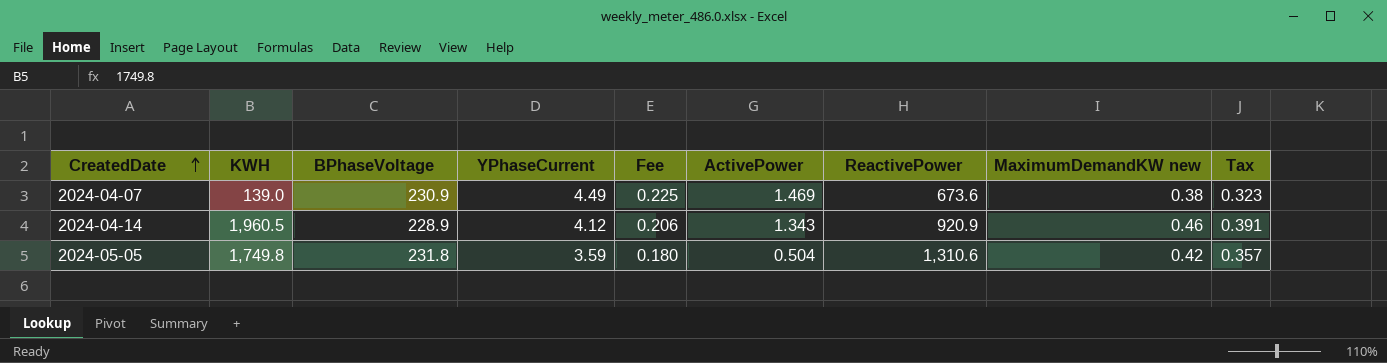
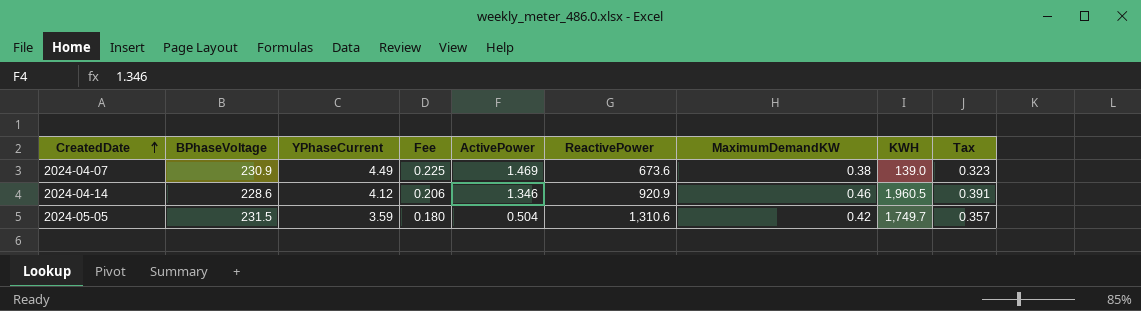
column name: MaximumDemandKW new -> MaximumDemandKW
column KWH | position: 2 -> 8
2024-04-14 | BPhaseVoltage: 228.9 -> 228.6
2024-04-14 | ActivePower: 1.343 -> 1.346
2024-05-05 | BPhaseVoltage: 231.8 -> 231.5
2024-05-05 | KWH: 1,749.8 -> 1,749.7

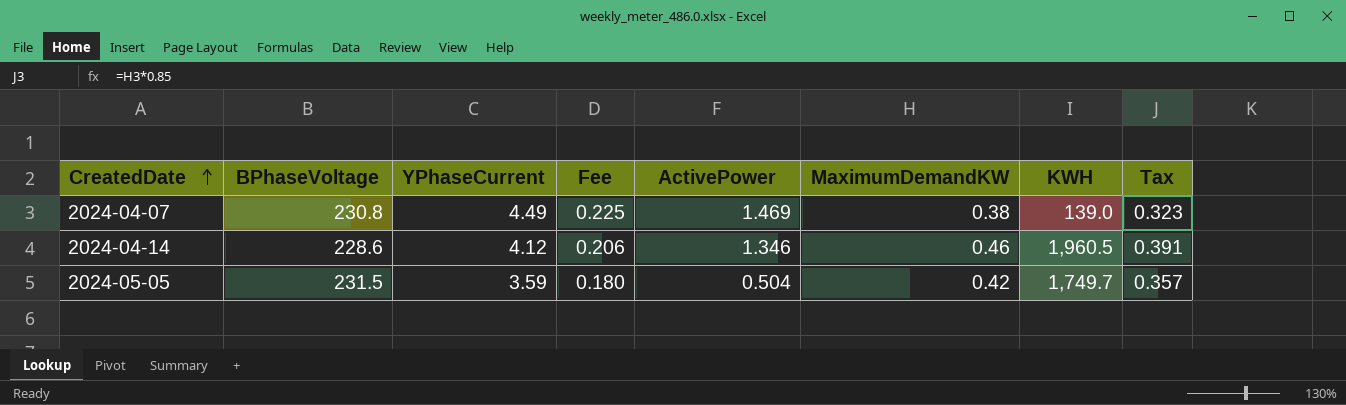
column ReactivePower | position: 6 -> none
2024-04-07 | BPhaseVoltage: 230.9 -> 230.8

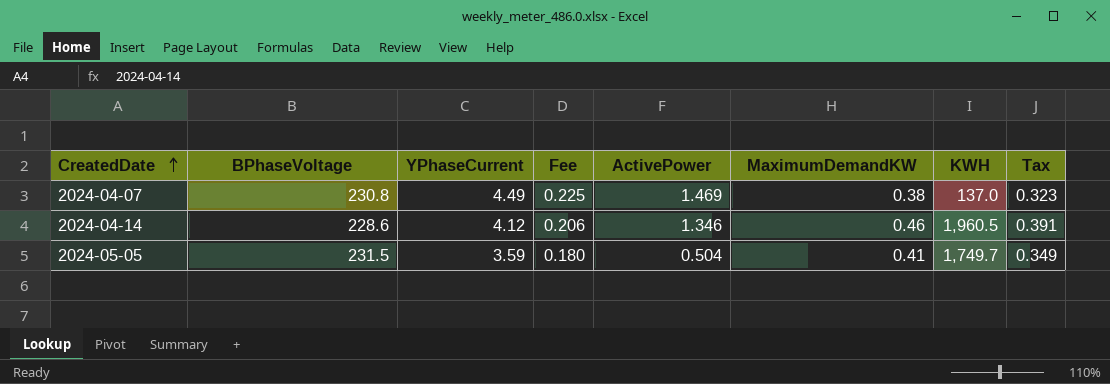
2024-04-07 | KWH: 139.0 -> 137.0
2024-05-05 | MaximumDemandKW: 0.42 -> 0.41
2024-05-05 | Tax: 0.357 -> 0.349

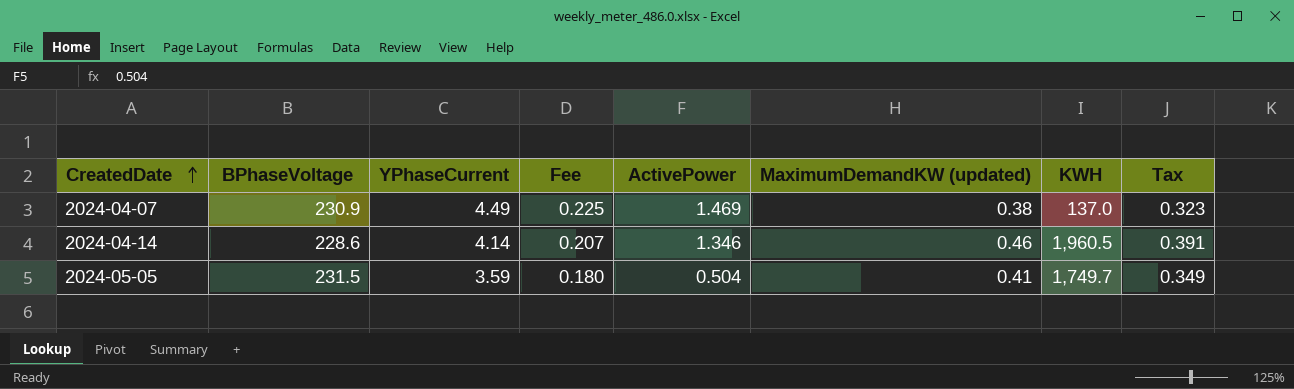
column name: MaximumDemandKW -> MaximumDemandKW (updated)
2024-04-07 | BPhaseVoltage: 230.8 -> 230.9
2024-04-14 | YPhaseCurrent: 4.12 -> 4.14
2024-04-14 | Fee: 0.206 -> 0.207

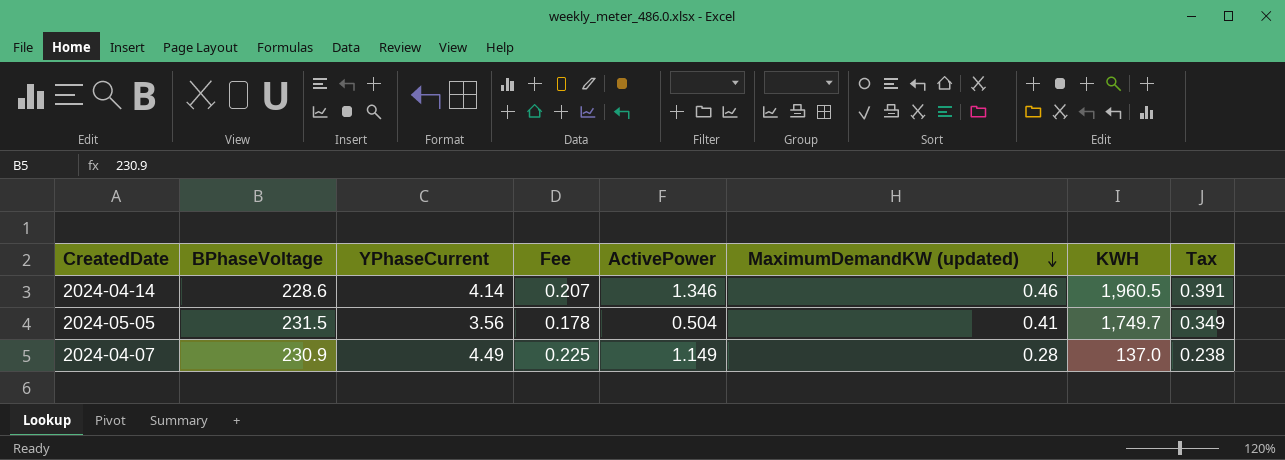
row order: CreatedDate ascending -> MaximumDemandKW (updated) descending
2024-05-05 | YPhaseCurrent: 3.59 -> 3.56
2024-05-05 | Fee: 0.180 -> 0.178
2024-04-07 | ActivePower: 1.469 -> 1.149
2024-04-07 | MaximumDemandKW (updated): 0.38 -> 0.28
2024-04-07 | Tax: 0.323 -> 0.238

